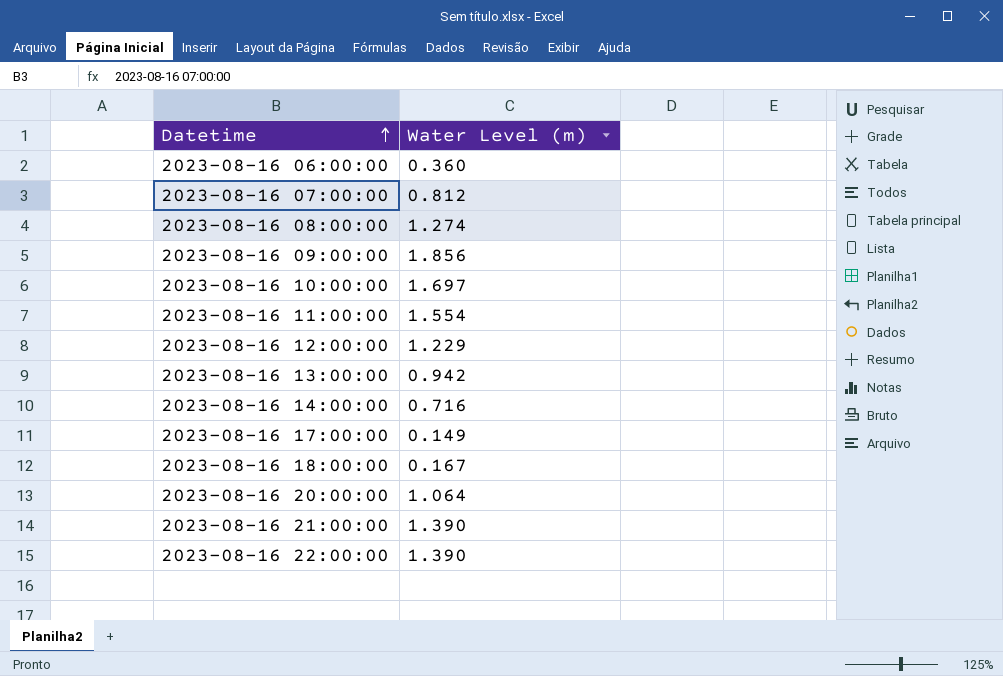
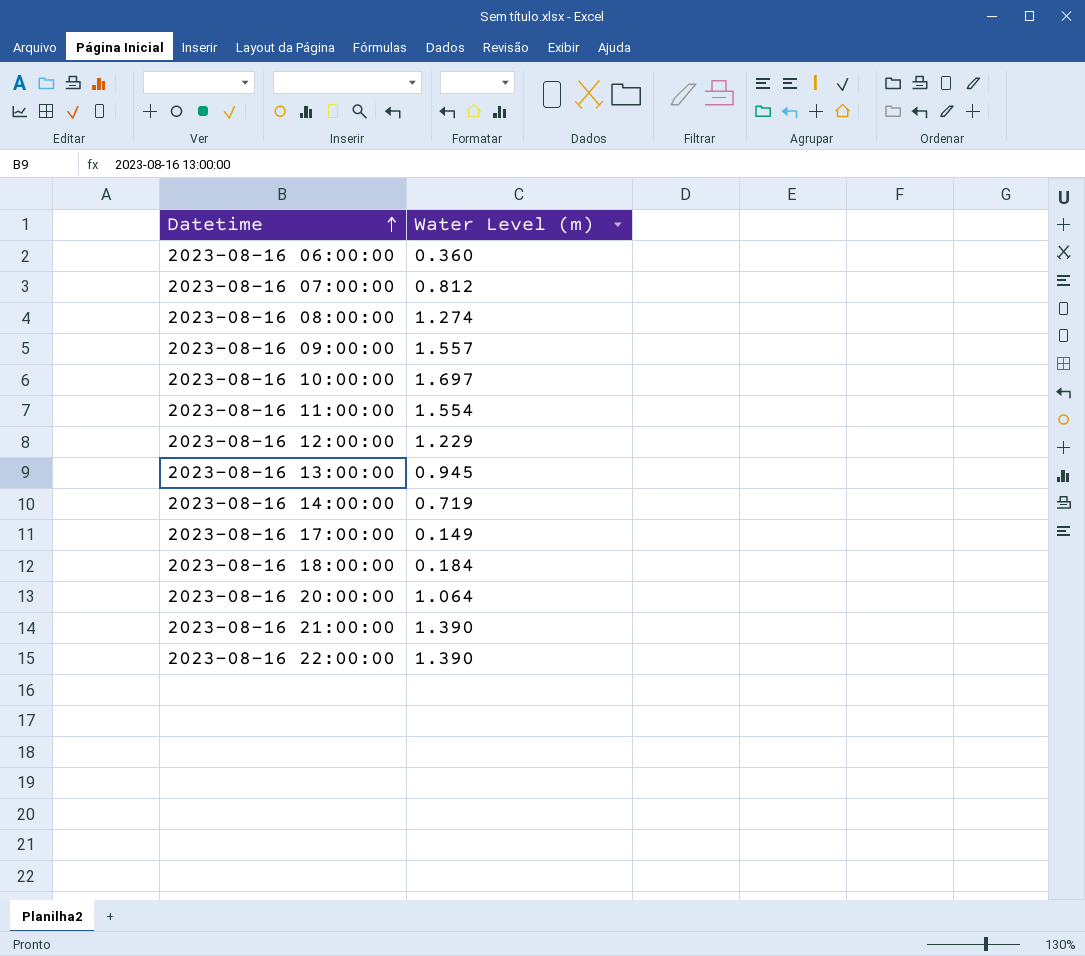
2023-08-16 09:00:00 | Water Level (m): 1.856 -> 1.557
2023-08-16 13:00:00 | Water Level (m): 0.942 -> 0.945
2023-08-16 14:00:00 | Water Level (m): 0.716 -> 0.719
2023-08-16 18:00:00 | Water Level (m): 0.167 -> 0.184

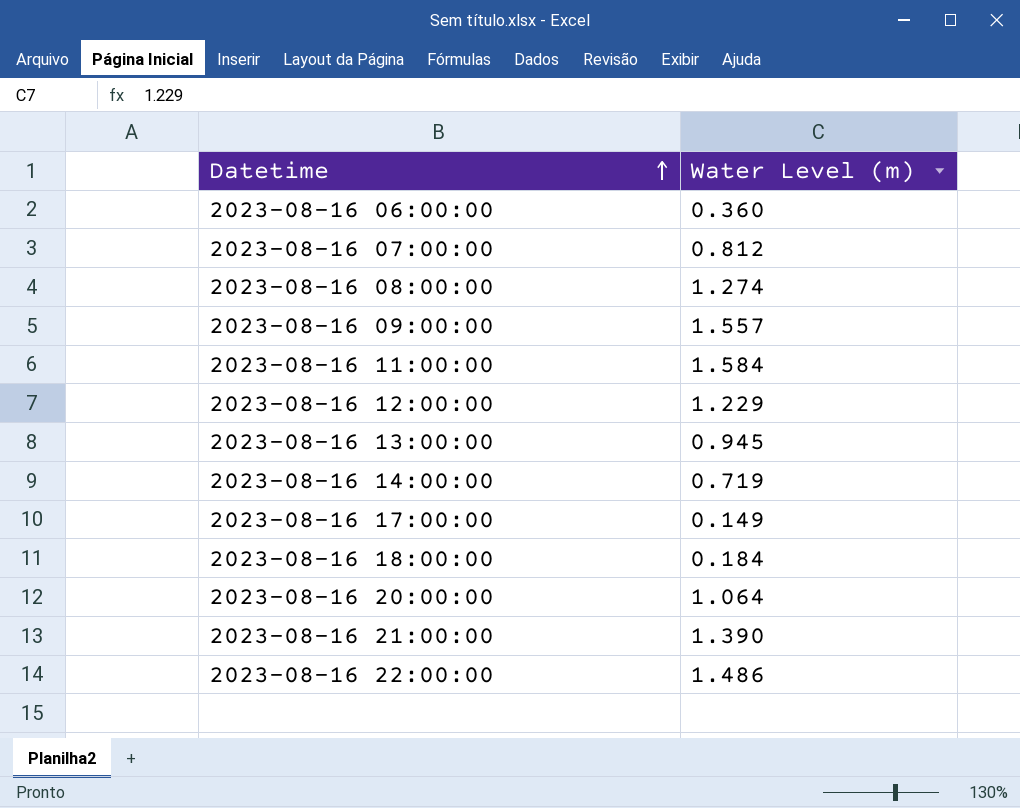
row 2023-08-16 10:00:00: 1.697 -> none
2023-08-16 11:00:00 | Water Level (m): 1.554 -> 1.584
2023-08-16 22:00:00 | Water Level (m): 1.390 -> 1.486

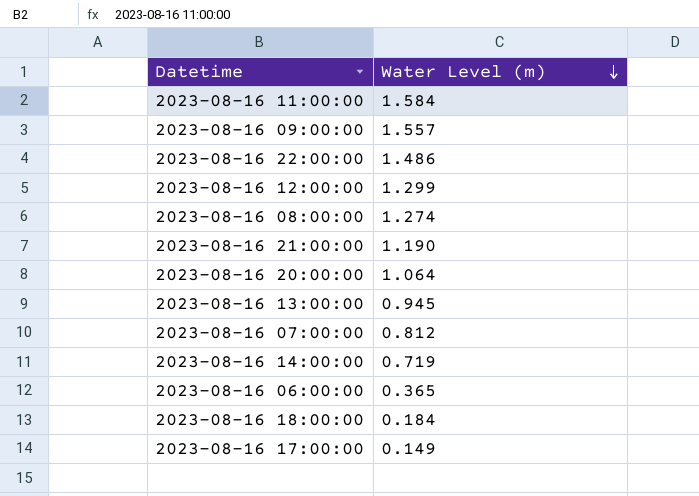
row order: Datetime ascending -> Water Level (m) descending
2023-08-16 12:00:00 | Water Level (m): 1.229 -> 1.299
2023-08-16 21:00:00 | Water Level (m): 1.390 -> 1.190
2023-08-16 06:00:00 | Water Level (m): 0.360 -> 0.365

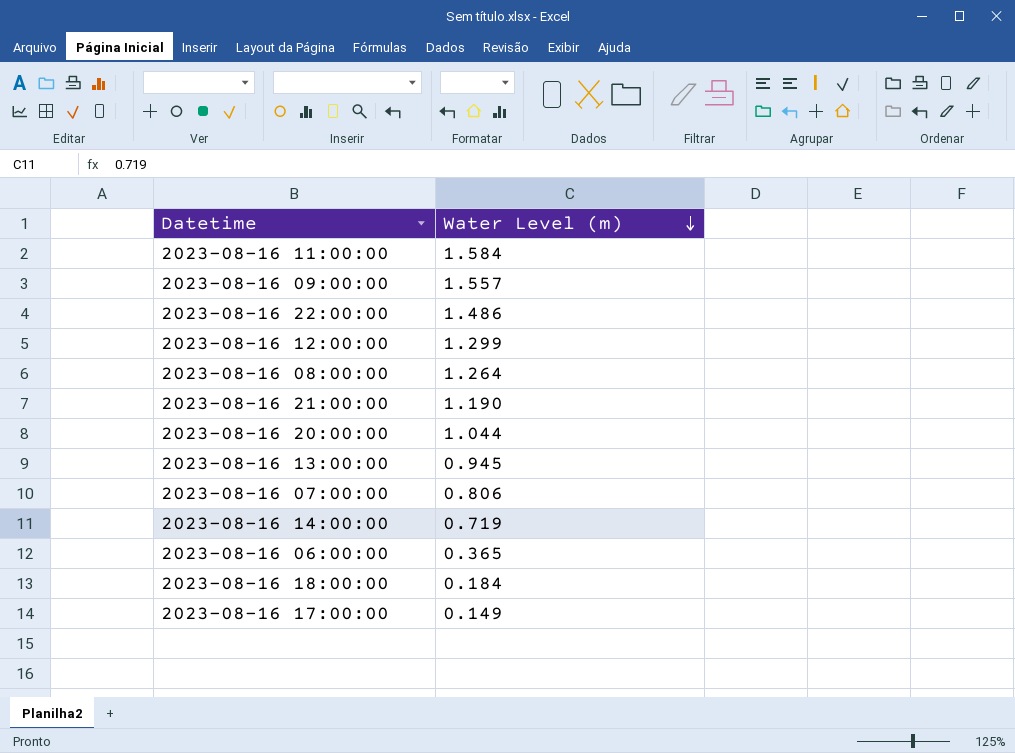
2023-08-16 08:00:00 | Water Level (m): 1.274 -> 1.264
2023-08-16 20:00:00 | Water Level (m): 1.064 -> 1.044
2023-08-16 07:00:00 | Water Level (m): 0.812 -> 0.806

